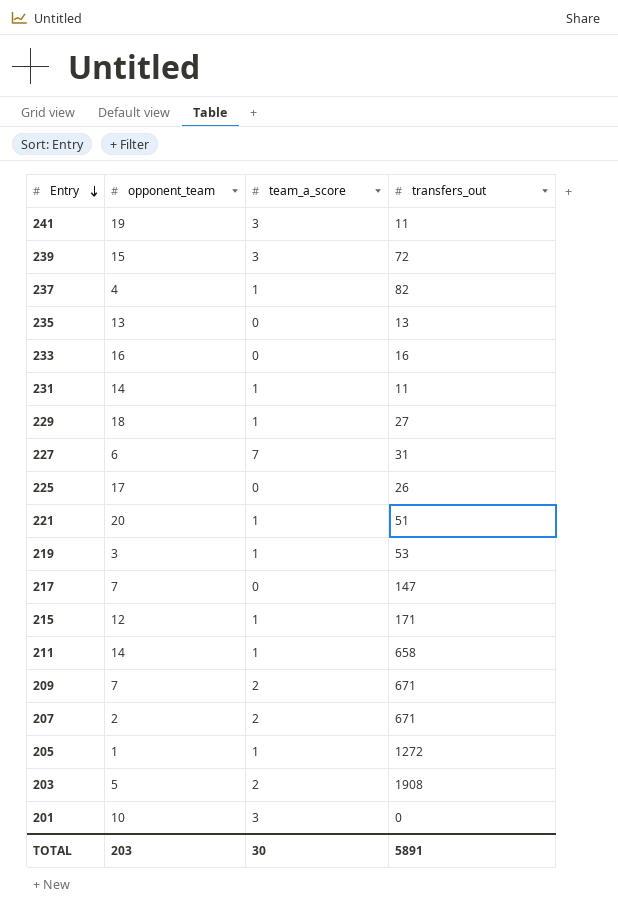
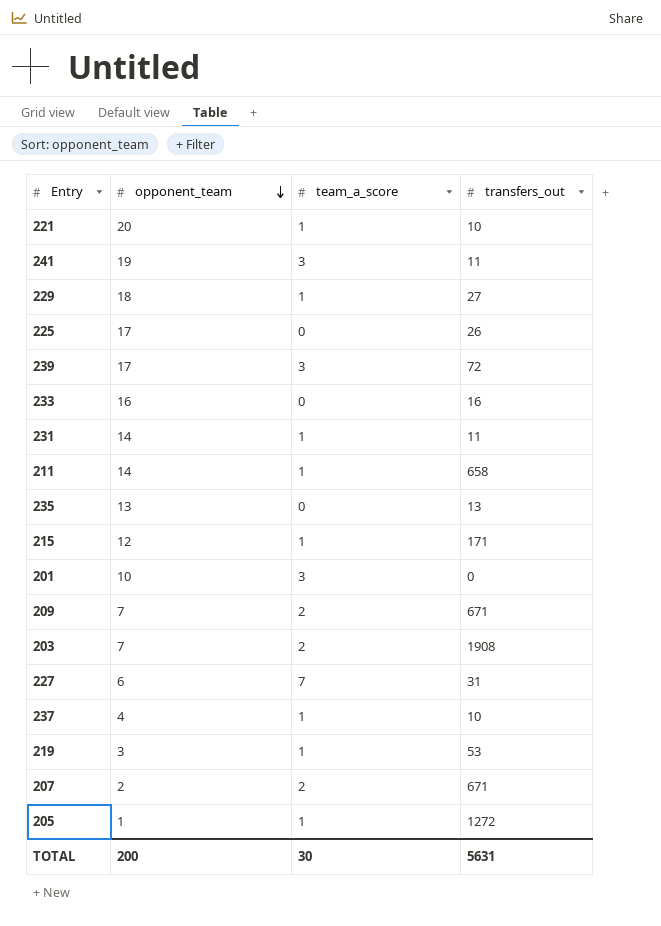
row order: Entry descending -> opponent_team descending
row 217: 7 | 0 | 147 -> none
221 | transfers_out: 51 -> 10
239 | opponent_team: 15 -> 17
203 | opponent_team: 5 -> 7
237 | transfers_out: 82 -> 10
TOTAL | opponent_team: 203 -> 200
TOTAL | transfers_out: 5891 -> 5631

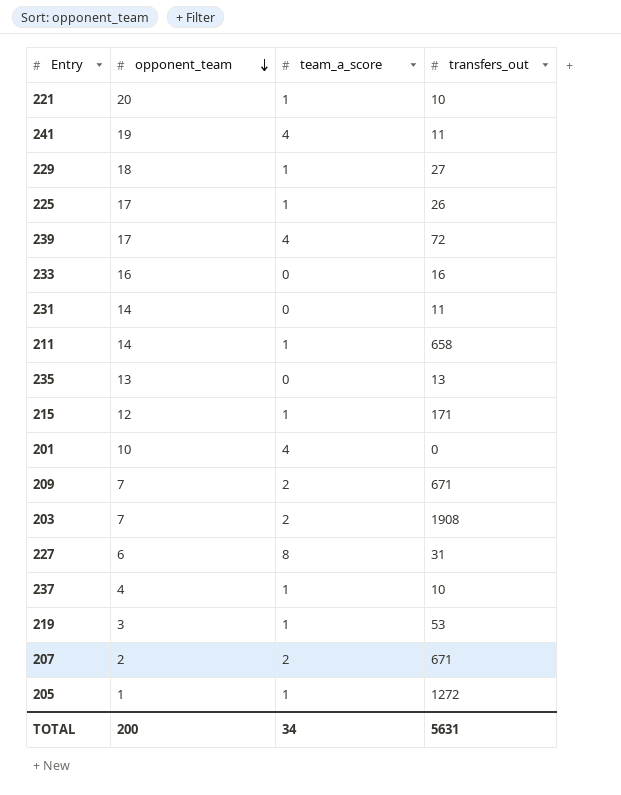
241 | team_a_score: 3 -> 4
225 | team_a_score: 0 -> 1
239 | team_a_score: 3 -> 4
231 | team_a_score: 1 -> 0
201 | team_a_score: 3 -> 4
227 | team_a_score: 7 -> 8
TOTAL | team_a_score: 30 -> 34

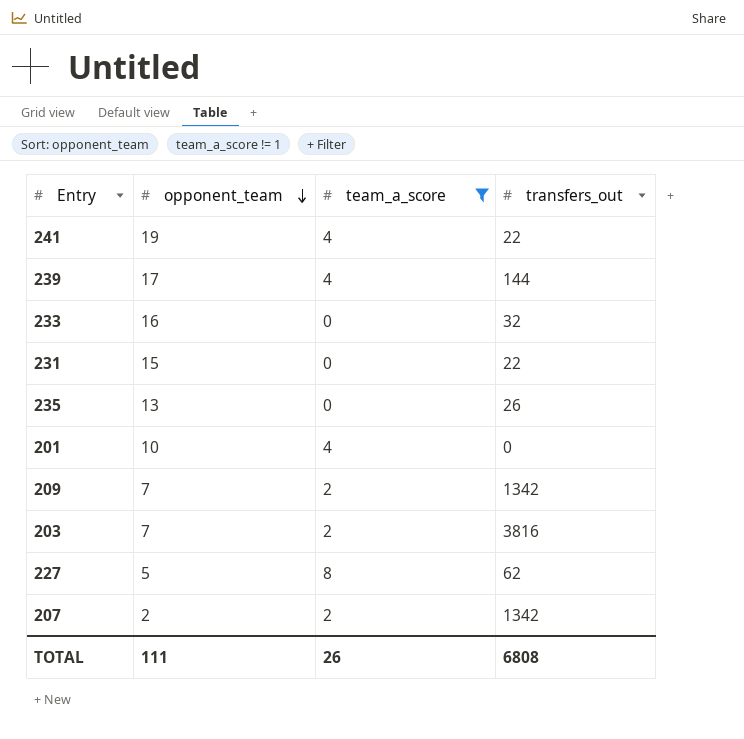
filter: none -> team_a_score != 1
241 | transfers_out: 11 -> 22
239 | transfers_out: 72 -> 144
233 | transfers_out: 16 -> 32
231 | opponent_team: 14 -> 15
231 | transfers_out: 11 -> 22
235 | transfers_out: 13 -> 26
209 | transfers_out: 671 -> 1342
203 | transfers_out: 1908 -> 3816
227 | opponent_team: 6 -> 5
227 | transfers_out: 31 -> 62
207 | transfers_out: 671 -> 1342
TOTAL | opponent_team: 200 -> 111
TOTAL | team_a_score: 34 -> 26
TOTAL | transfers_out: 5631 -> 6808

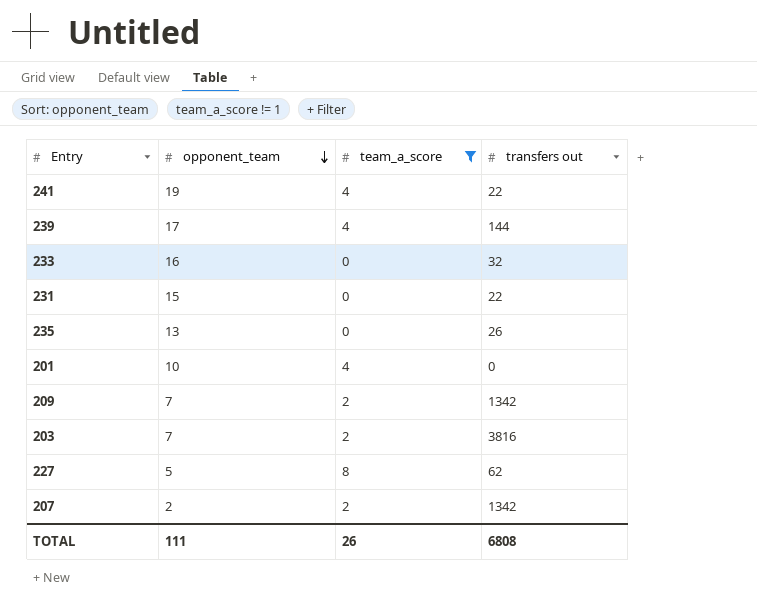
column name: transfers_out -> transfers out

